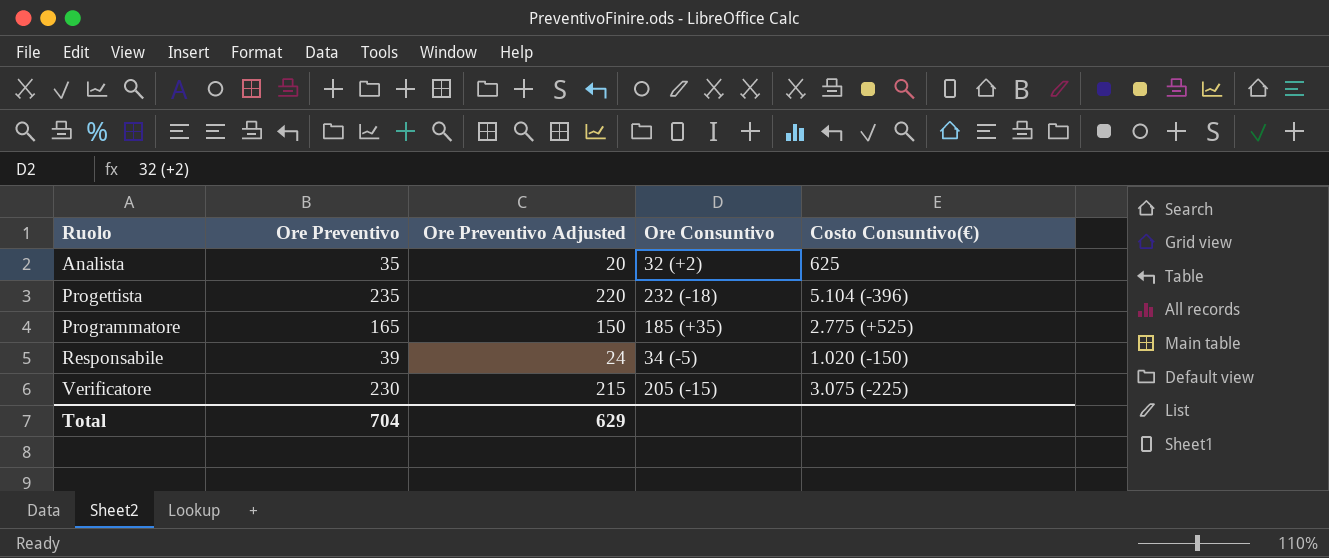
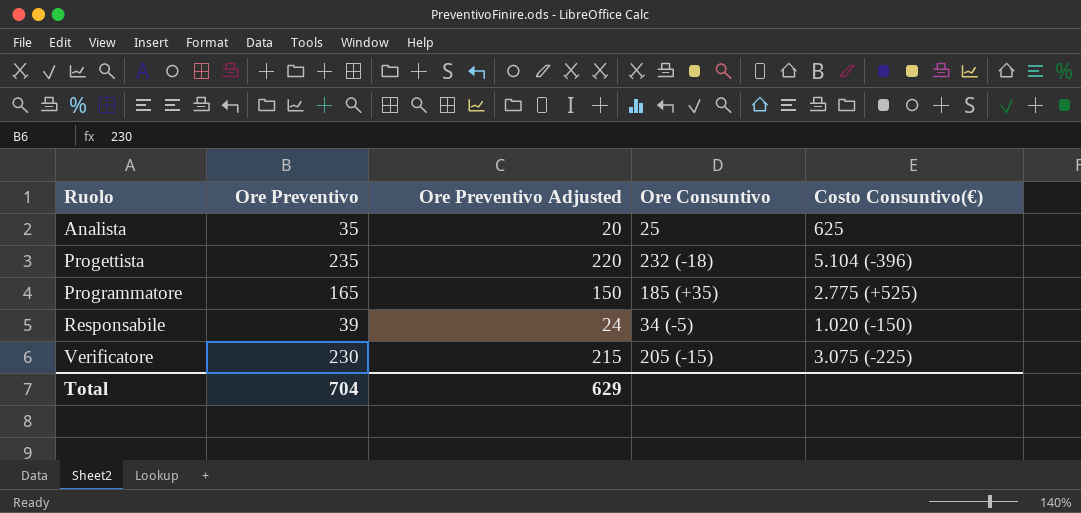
Analista | Ore Consuntivo: 32 (+2) -> 25

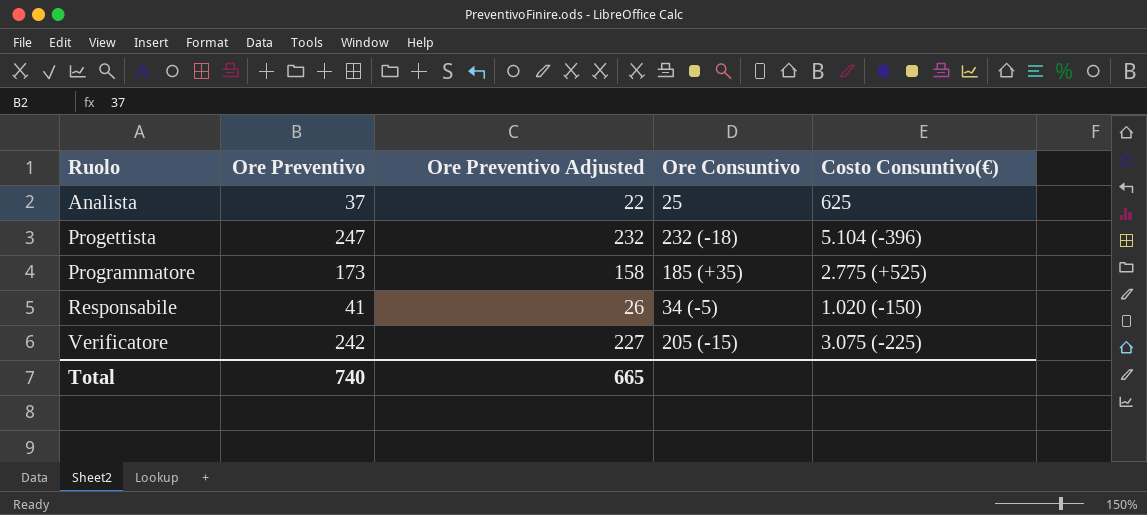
Analista | Ore Preventivo: 35 -> 37
Analista | Ore Preventivo Adjusted: 20 -> 22
Progettista | Ore Preventivo: 235 -> 247
Progettista | Ore Preventivo Adjusted: 220 -> 232
Programmatore | Ore Preventivo: 165 -> 173
Programmatore | Ore Preventivo Adjusted: 150 -> 158
Responsabile | Ore Preventivo: 39 -> 41
Responsabile | Ore Preventivo Adjusted: 24 -> 26
Verificatore | Ore Preventivo: 230 -> 242
Verificatore | Ore Preventivo Adjusted: 215 -> 227
Total | Ore Preventivo: 704 -> 740
Total | Ore Preventivo Adjusted: 629 -> 665

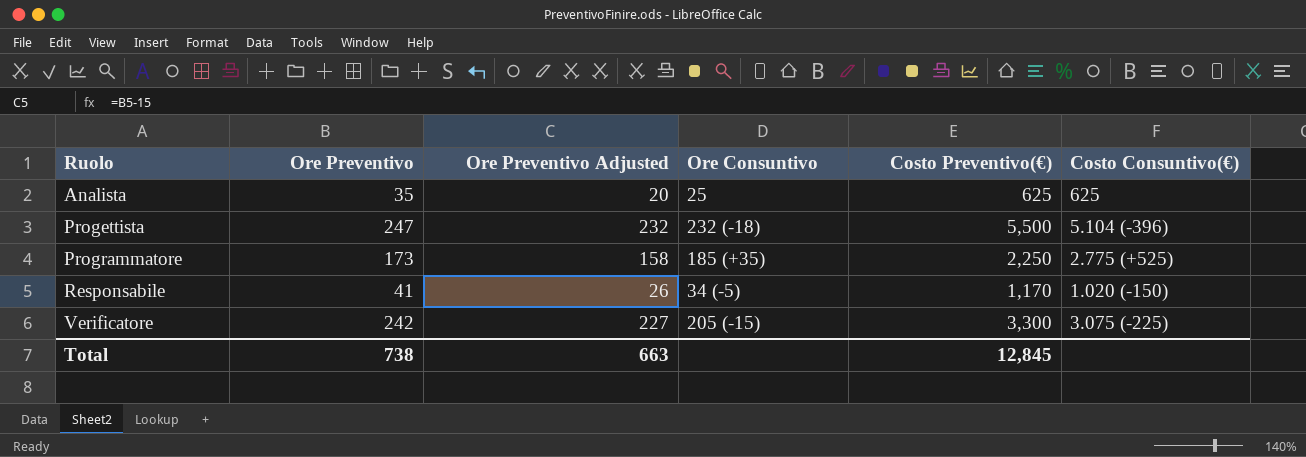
column Costo Preventivo(€) | position: none -> 5
Analista | Ore Preventivo: 37 -> 35
Analista | Ore Preventivo Adjusted: 22 -> 20
Total | Ore Preventivo: 740 -> 738
Total | Ore Preventivo Adjusted: 665 -> 663

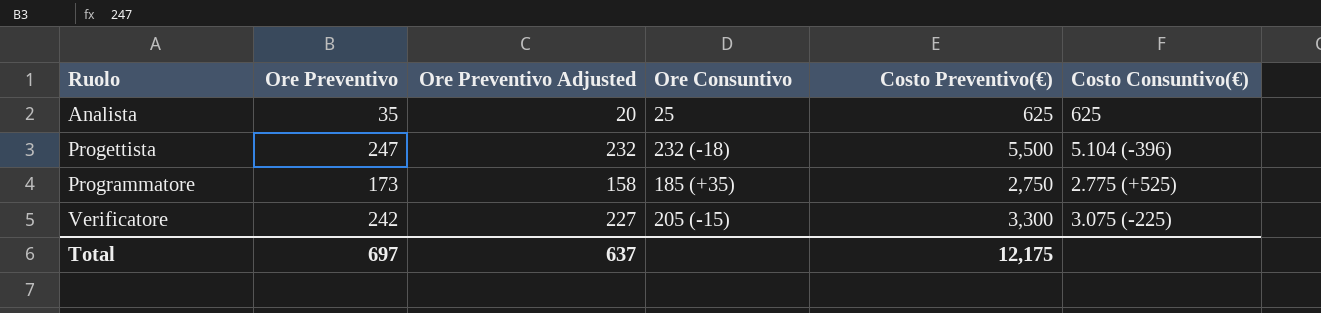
row Responsabile: 41 | 26 | 34 (-5) | 1,170 | 1.020 (-150) -> none
Programmatore | Costo Preventivo(€): 2,250 -> 2,750
Total | Ore Preventivo: 738 -> 697
Total | Ore Preventivo Adjusted: 663 -> 637
Total | Costo Preventivo(€): 12,845 -> 12,175

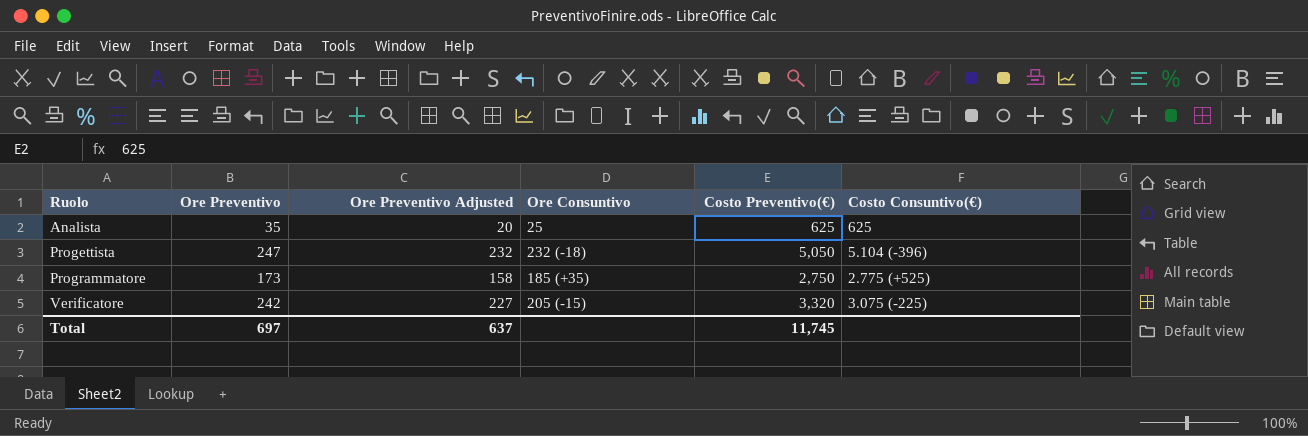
Progettista | Costo Preventivo(€): 5,500 -> 5,050
Verificatore | Costo Preventivo(€): 3,300 -> 3,320
Total | Costo Preventivo(€): 12,175 -> 11,745

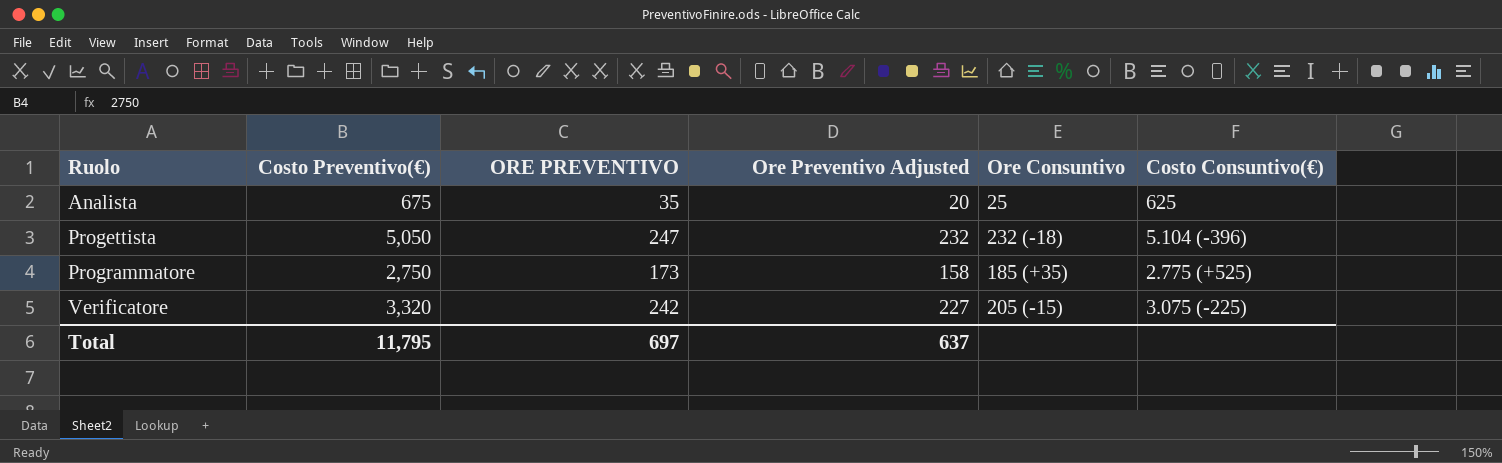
column Costo Preventivo(€) | position: 5 -> 2
column name: Ore Preventivo -> ORE PREVENTIVO
Analista | Costo Preventivo(€): 625 -> 675
Total | Costo Preventivo(€): 11,745 -> 11,795

